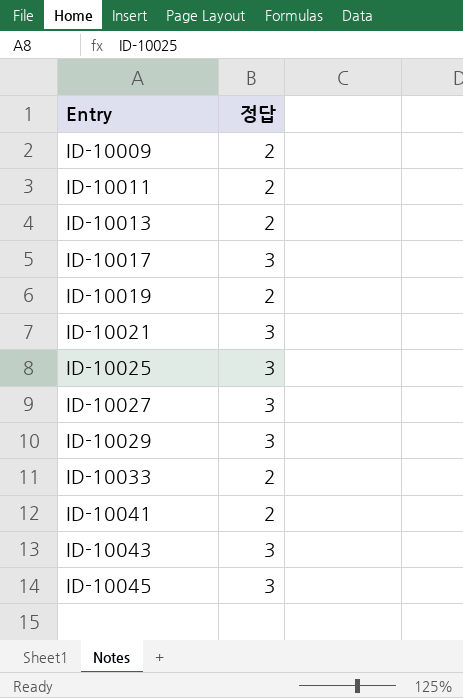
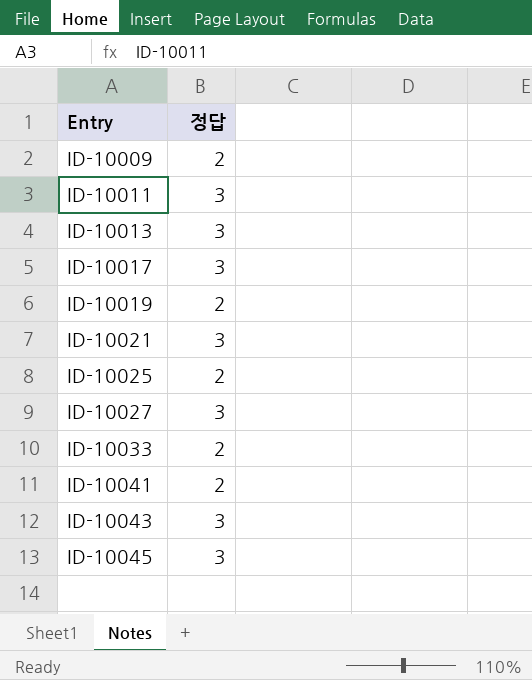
row ID-10029: 3 -> none
ID-10011 | 정답: 2 -> 3
ID-10013 | 정답: 2 -> 3
ID-10025 | 정답: 3 -> 2

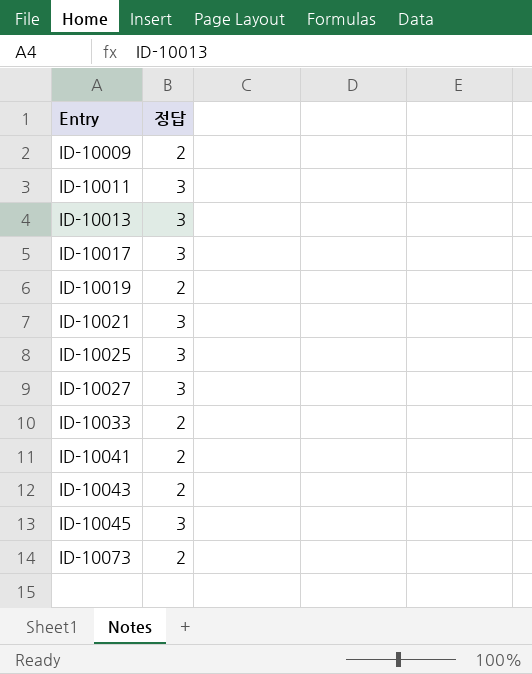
ID-10025 | 정답: 2 -> 3
ID-10043 | 정답: 3 -> 2
row ID-10073: none -> 2

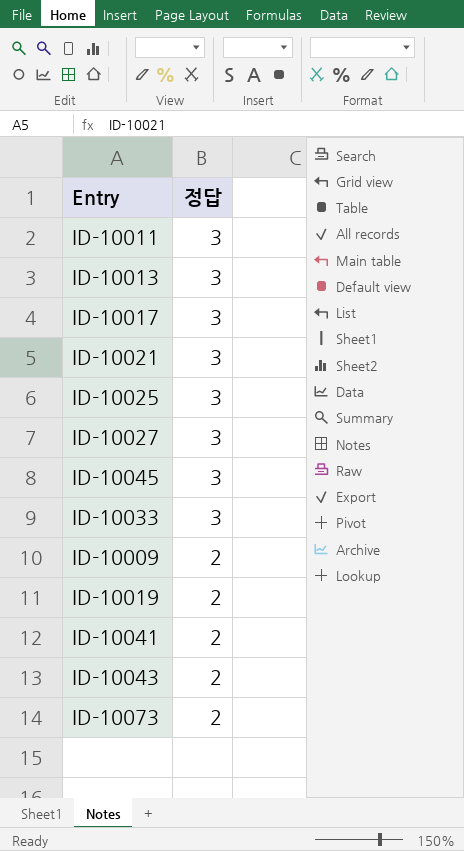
row order: Entry ascending -> 정답 descending
ID-10033 | 정답: 2 -> 3

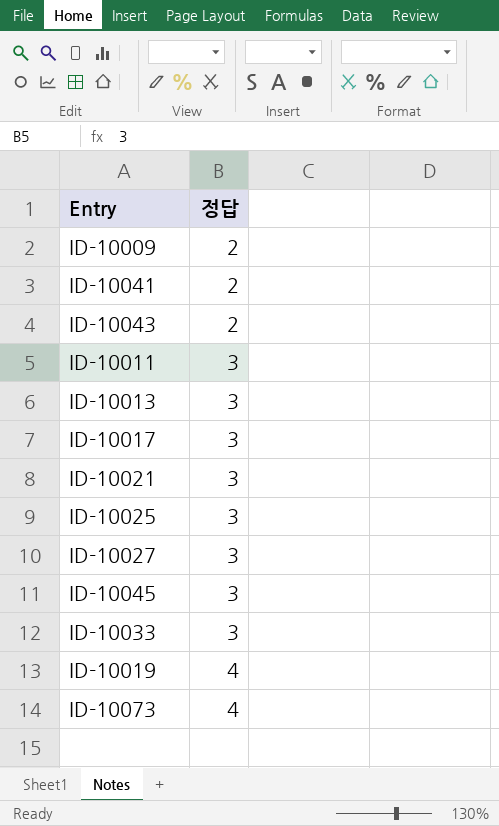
row order: 정답 descending -> 정답 ascending
ID-10019 | 정답: 2 -> 4
ID-10073 | 정답: 2 -> 4

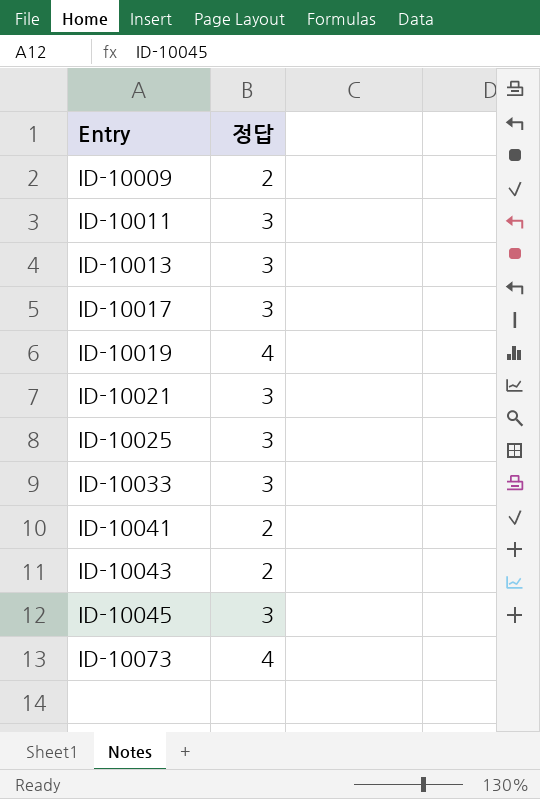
row order: 정답 ascending -> Entry ascending
row ID-10027: 3 -> none

